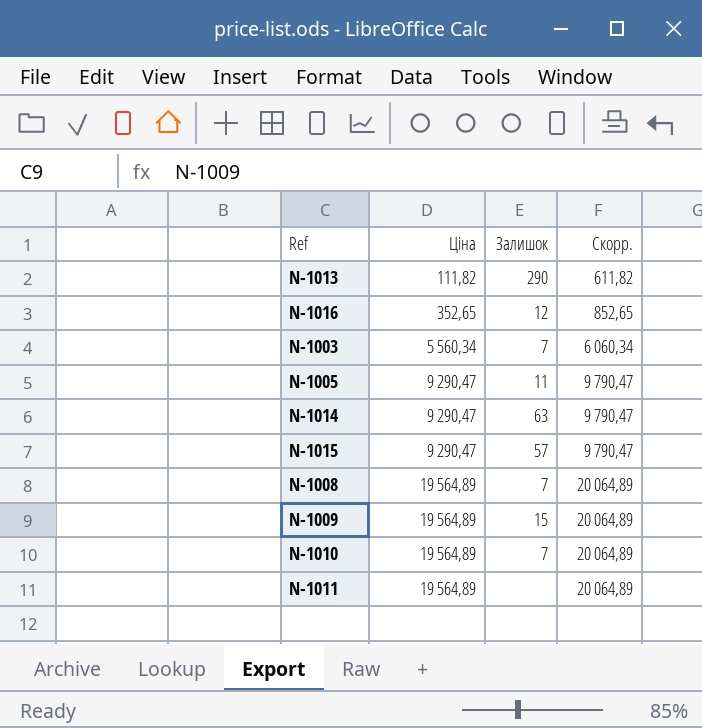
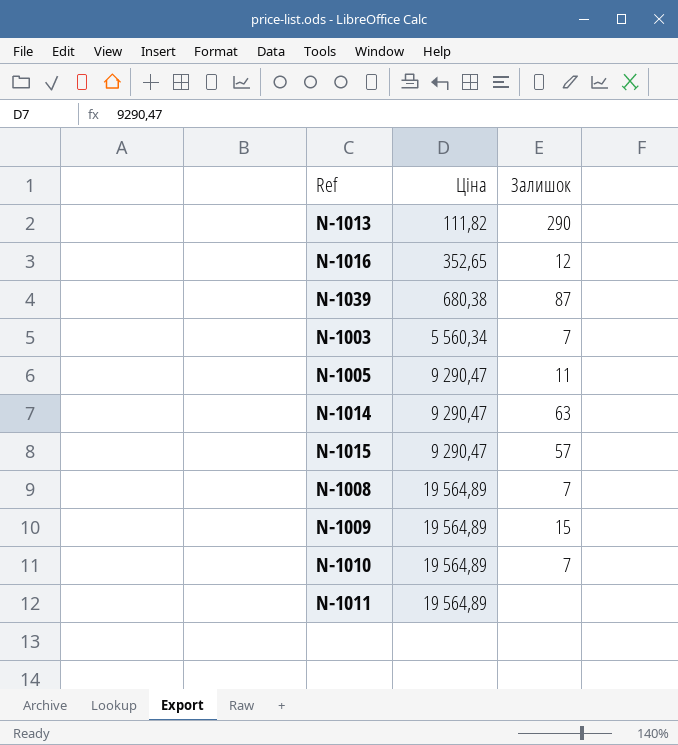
column Скорр. | formula: [Ціна] + 500 -> none
row N-1039: none -> 680,38 | 87

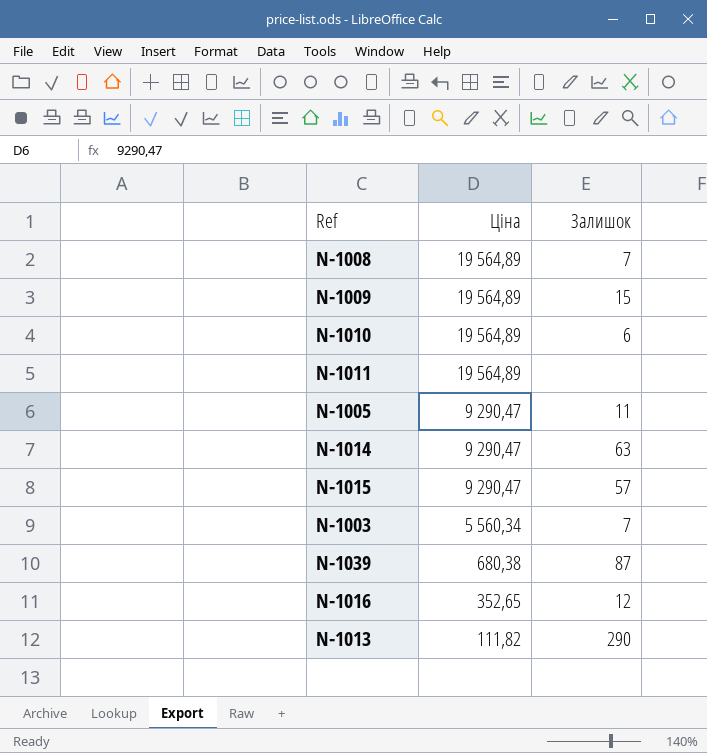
row order: Ціна ascending -> Ціна descending
N-1010 | Залишок: 7 -> 6

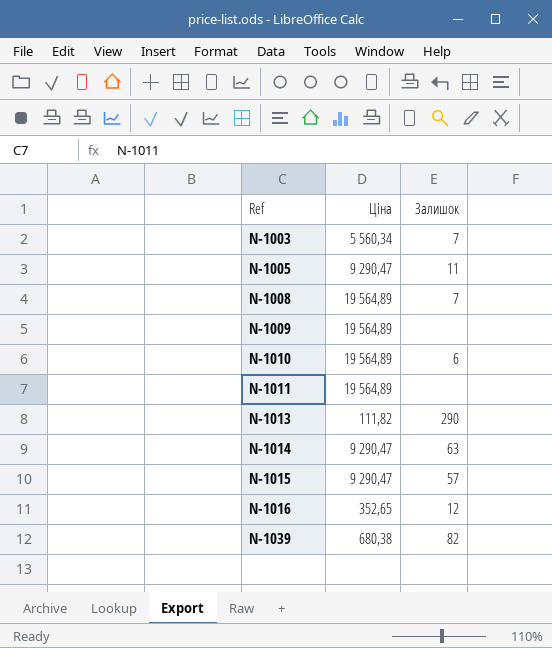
row order: Ціна descending -> Ref ascending
N-1009 | Залишок: 15 -> none
N-1039 | Залишок: 87 -> 82

